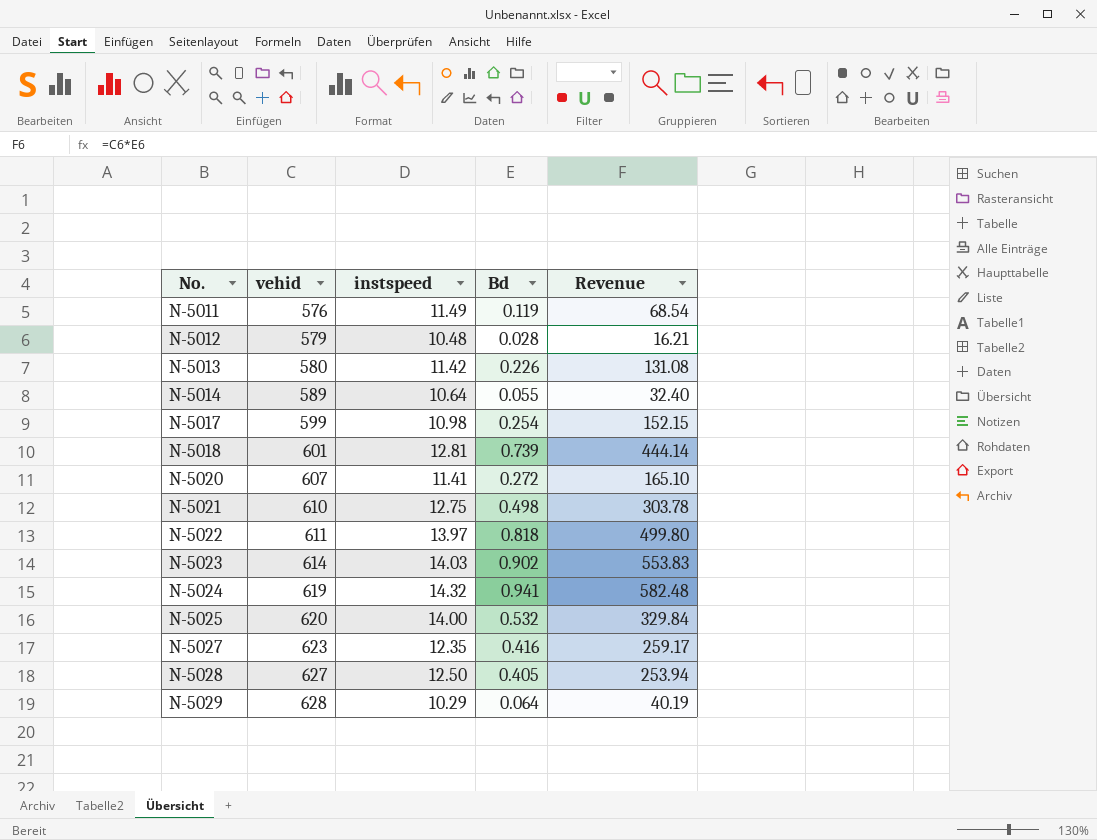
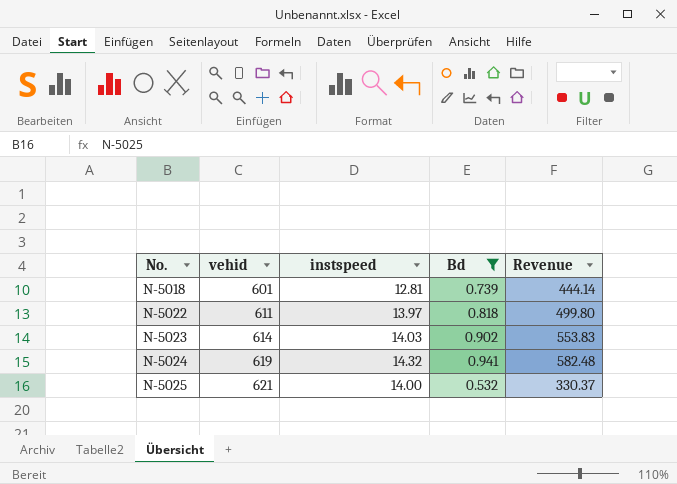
filter: none -> Bd >= 0.532
N-5025 | vehid: 620 -> 621
N-5025 | Revenue: 329.84 -> 330.37

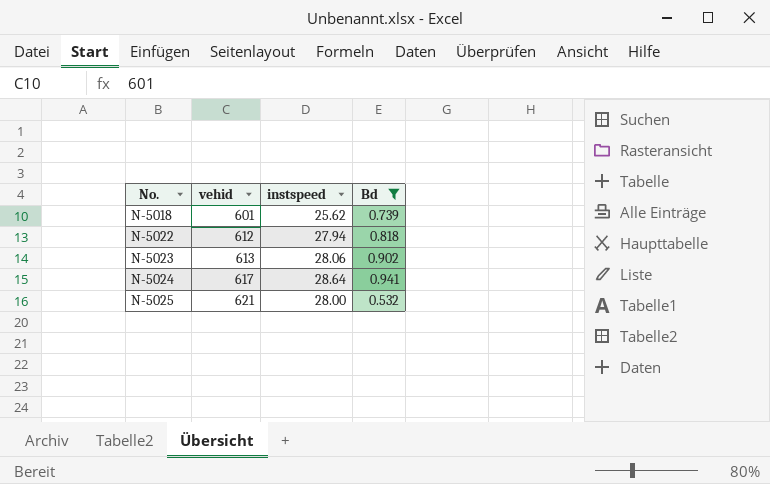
column Revenue | formula: [vehid] * [Bd] -> none
N-5018 | instspeed: 12.81 -> 25.62
N-5022 | vehid: 611 -> 612
N-5022 | instspeed: 13.97 -> 27.94
N-5023 | vehid: 614 -> 613
N-5023 | instspeed: 14.03 -> 28.06
N-5024 | vehid: 619 -> 617
N-5024 | instspeed: 14.32 -> 28.64
N-5025 | instspeed: 14.00 -> 28.00

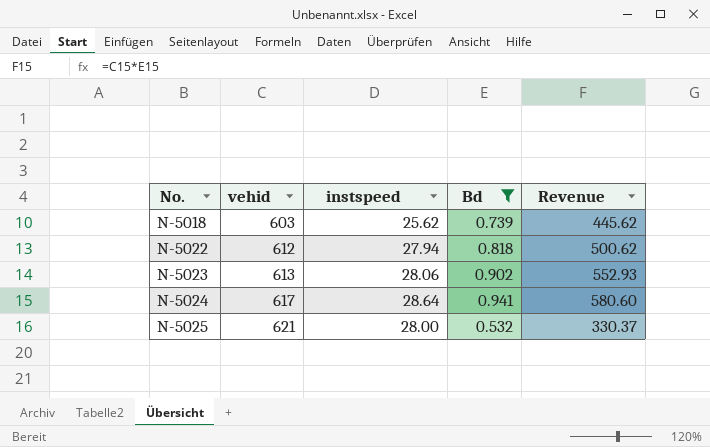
column Revenue | formula: none -> [vehid] * [Bd]
N-5018 | vehid: 601 -> 603

